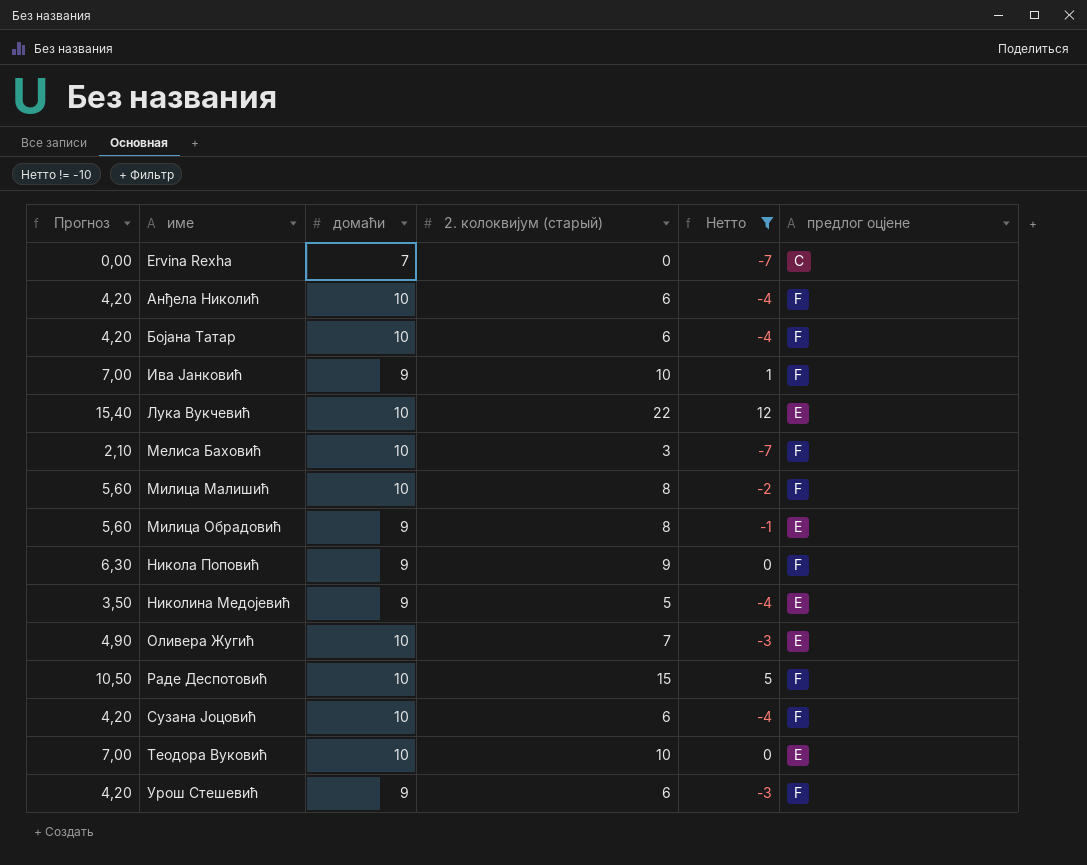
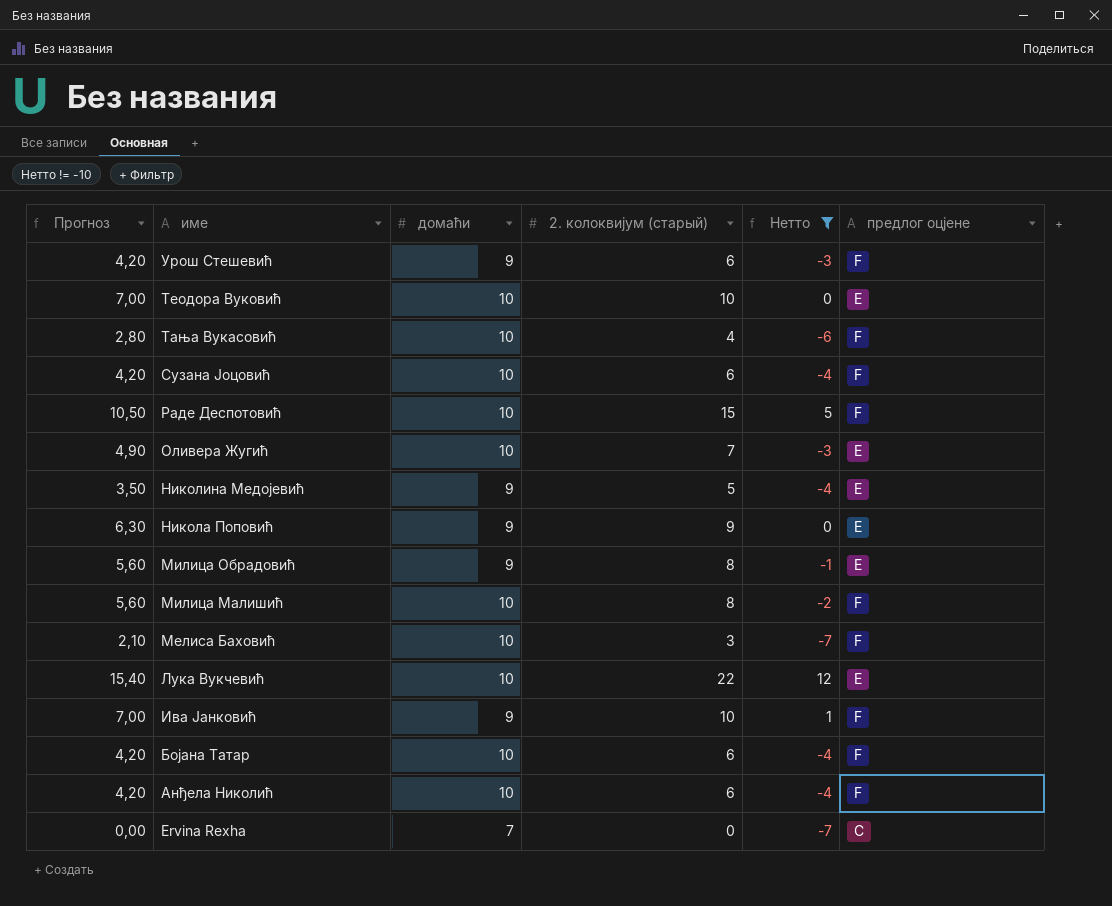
row order: име ascending -> име descending
row Тања Вукасовић: none -> 2,80 | 10 | 4 | -6 | F
Никола Поповић | предлог оцјене: F -> Е

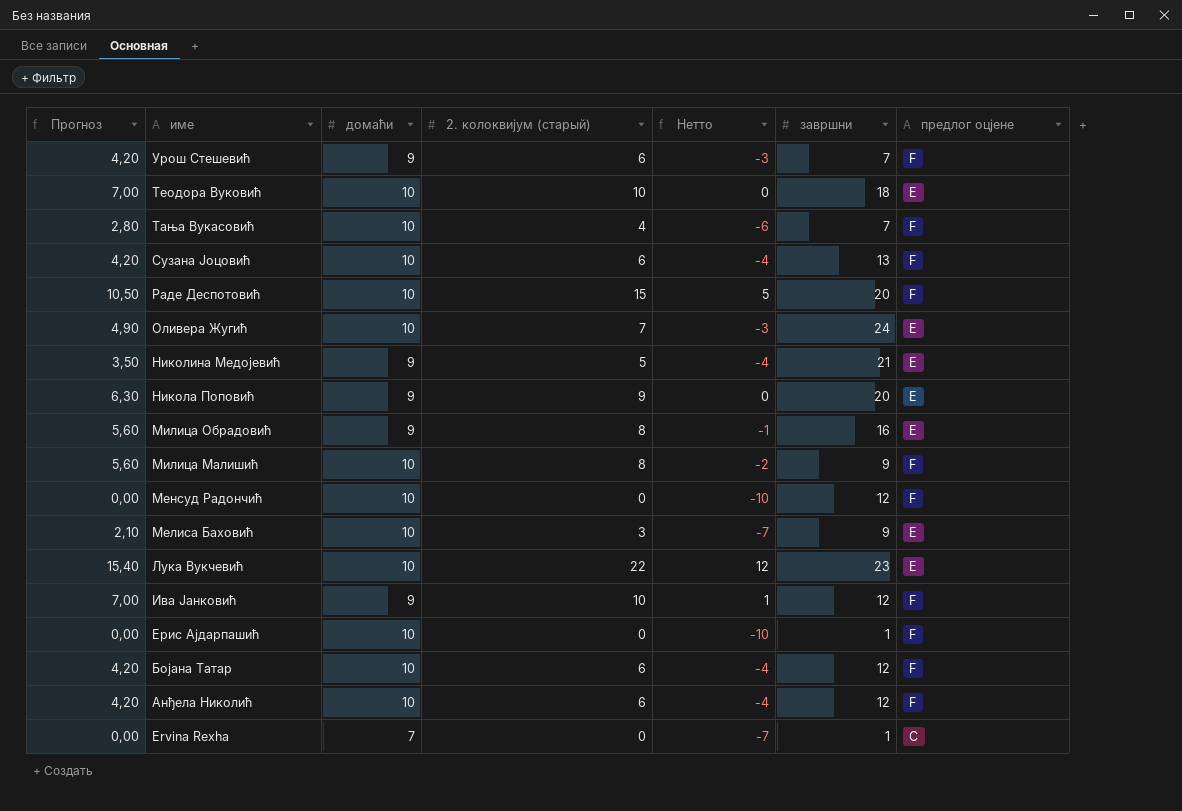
filter: Нетто != -10 -> none
column завршни | position: none -> 6
Мелиса Баховић | предлог оцјене: F -> E

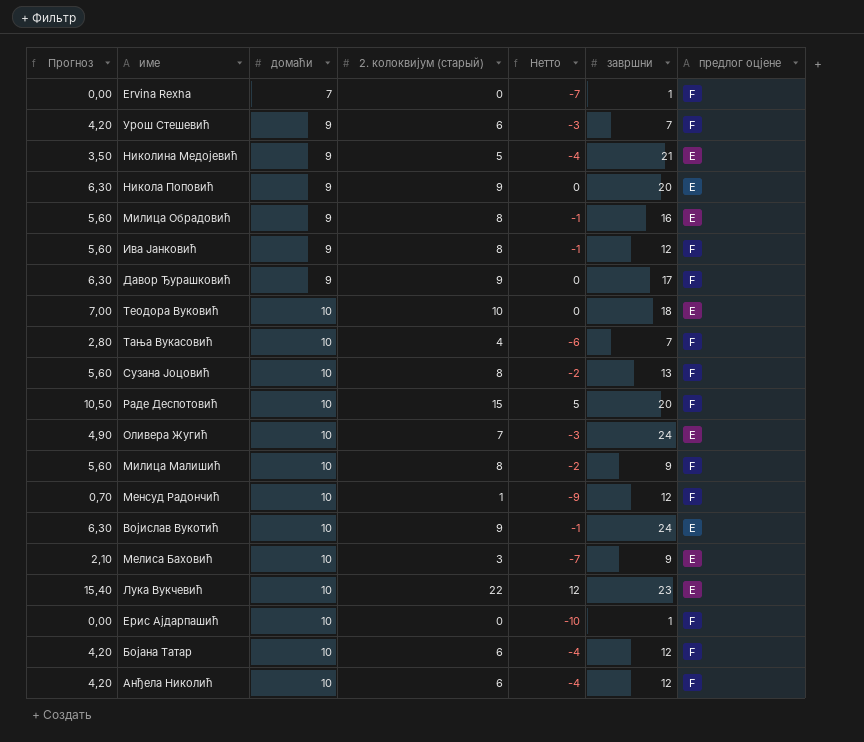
row order: име descending -> домаћи ascending
Ervina Rexha | предлог оцјене: C -> F
Ива Јанковић | Прогноз: 7,00 -> 5,60
Ива Јанковић | 2. колоквијум (старый): 10 -> 8
Ива Јанковић | Нетто: 1 -> -1
row Давор Ђурашковић: none -> 6,30 | 9 | 9 | 0 | 17 | F
Сузана Јоцовић | Прогноз: 4,20 -> 5,60
Сузана Јоцовић | 2. колоквијум (старый): 6 -> 8
Сузана Јоцовић | Нетто: -4 -> -2
Менсуд Радончић | Прогноз: 0,00 -> 0,70
Менсуд Радончић | 2. колоквијум (старый): 0 -> 1
Менсуд Радончић | Нетто: -10 -> -9
row Војислав Вукотић: none -> 6,30 | 10 | 9 | -1 | 24 | Е

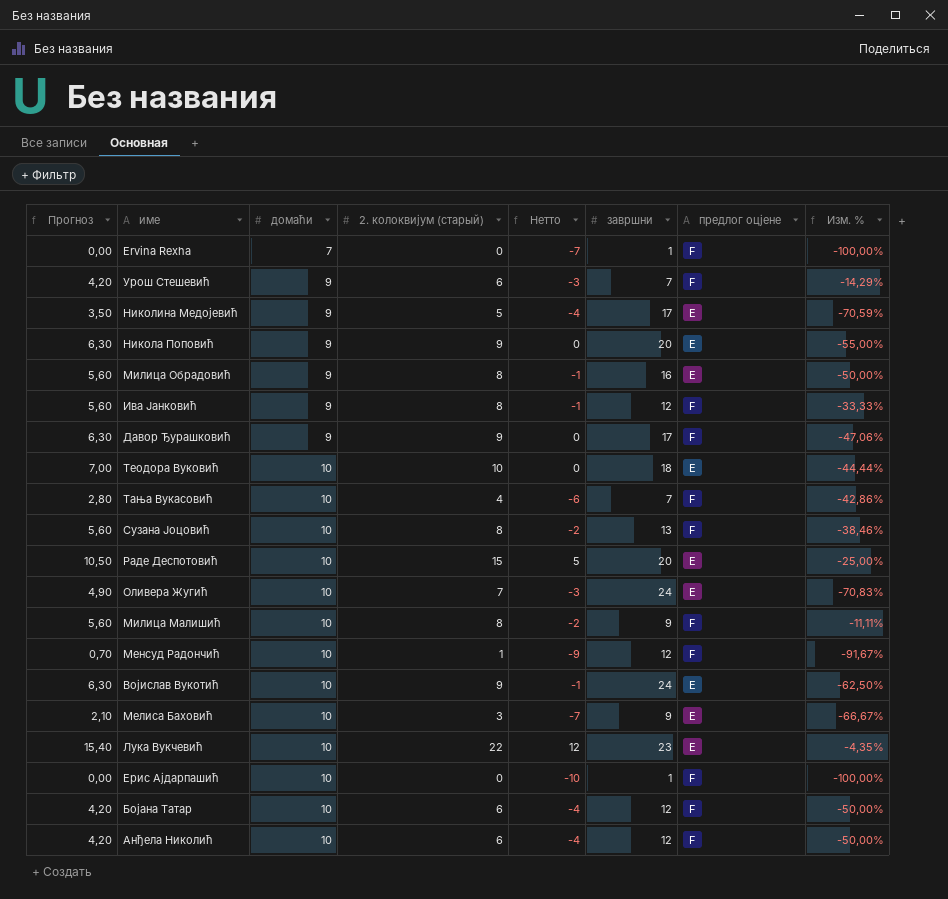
column Изм. % | formula: none -> ([2. колоквијум (старый)] - [завршни]) / [завршни]
Николина Медојевић | завршни: 21 -> 17
Теодора Вуковић | предлог оцјене: E -> Е
Раде Деспотовић | предлог оцјене: F -> E

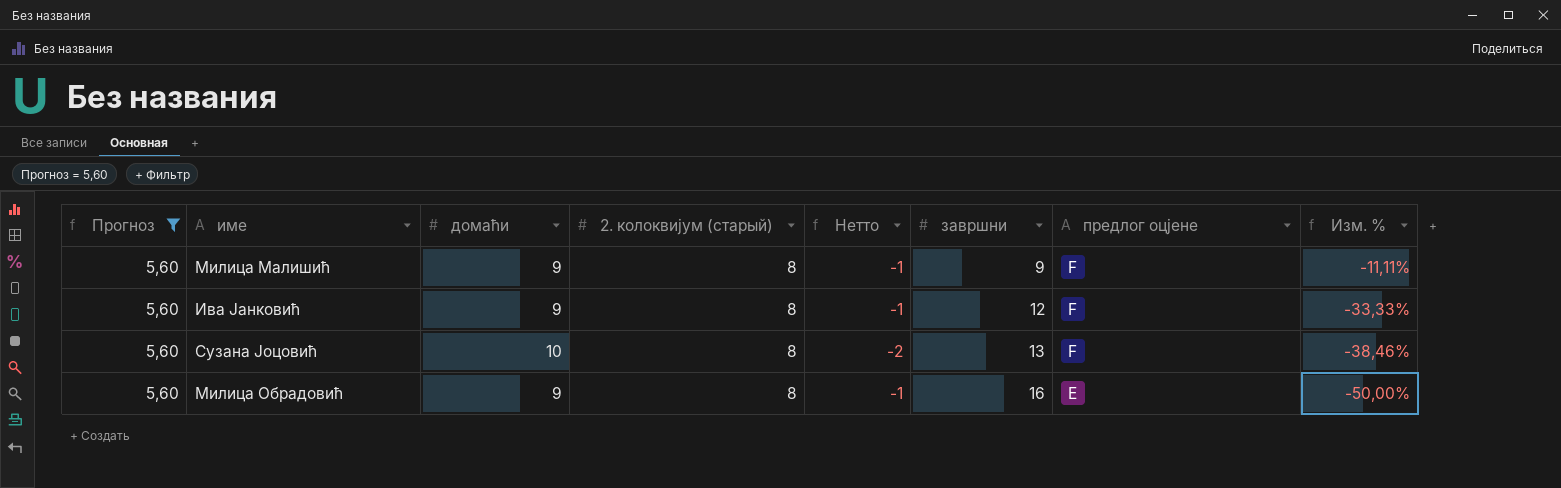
filter: none -> Прогноз = 5,60
row order: домаћи ascending -> завршни ascending
Милица Малишић | домаћи: 10 -> 9
Милица Малишић | Нетто: -2 -> -1

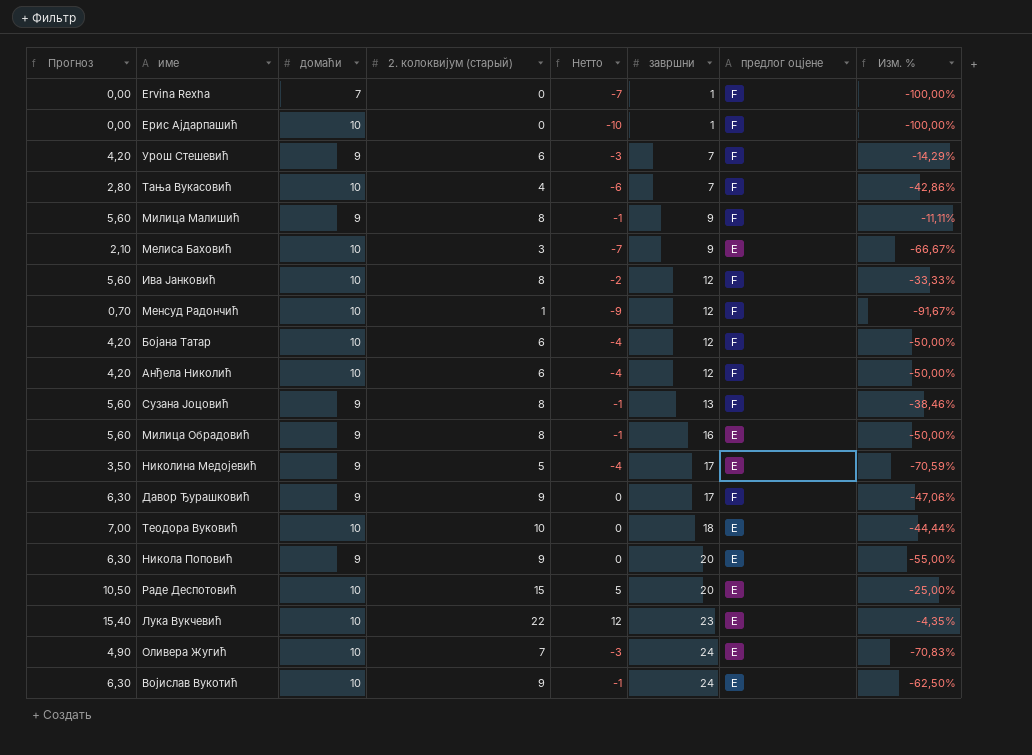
filter: Прогноз = 5,60 -> none
Ива Јанковић | домаћи: 9 -> 10
Ива Јанковић | Нетто: -1 -> -2
Сузана Јоцовић | домаћи: 10 -> 9
Сузана Јоцовић | Нетто: -2 -> -1

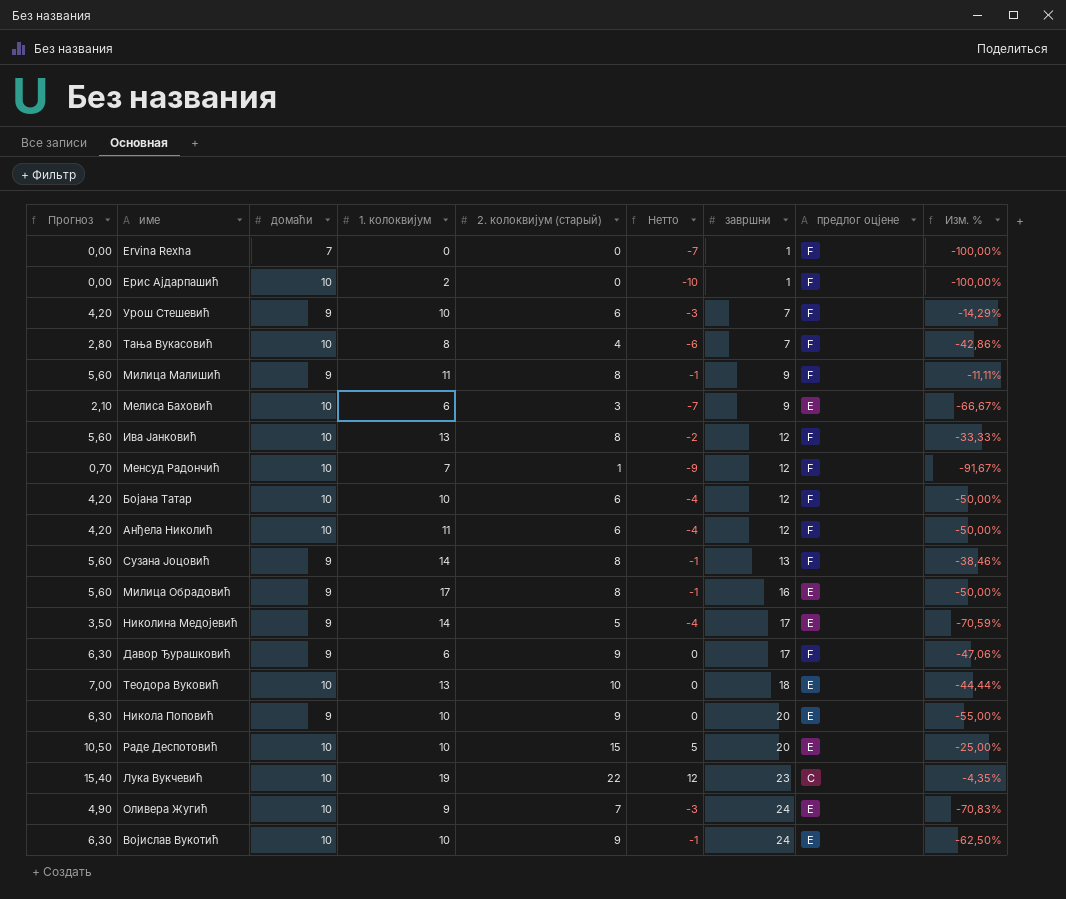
column 1. колоквијум | position: none -> 4
Лука Вукчевић | предлог оцјене: E -> C

